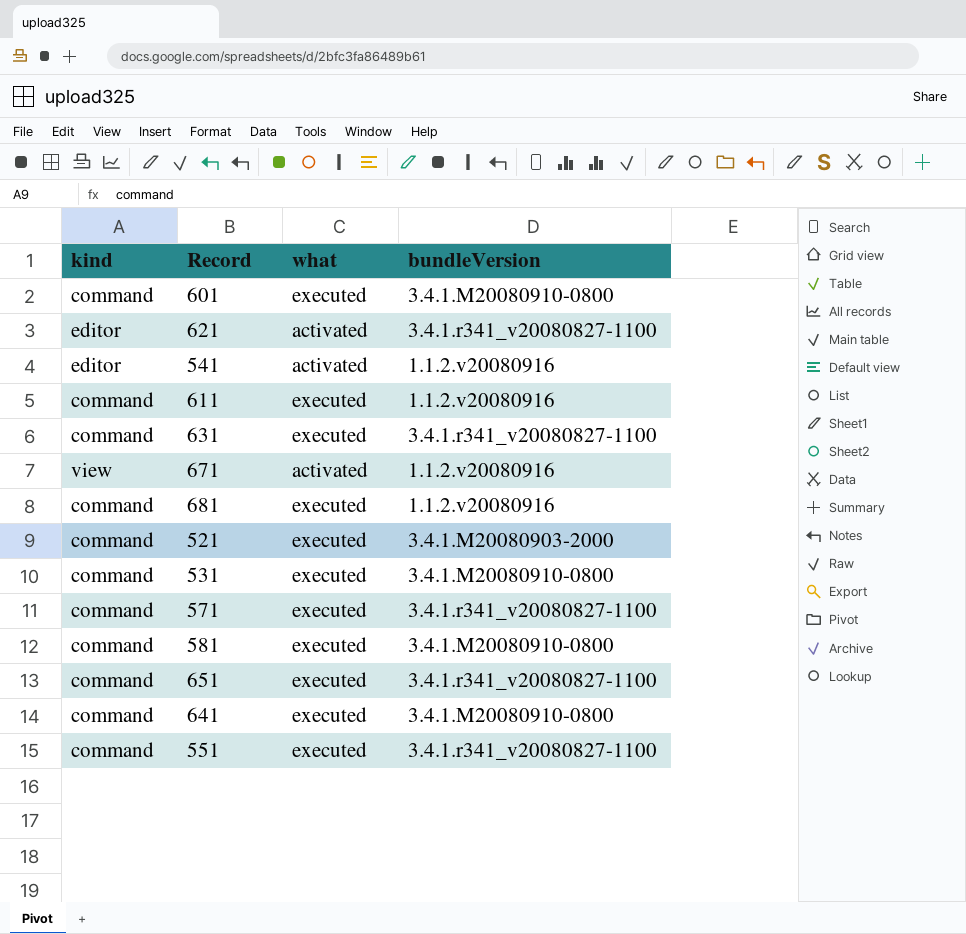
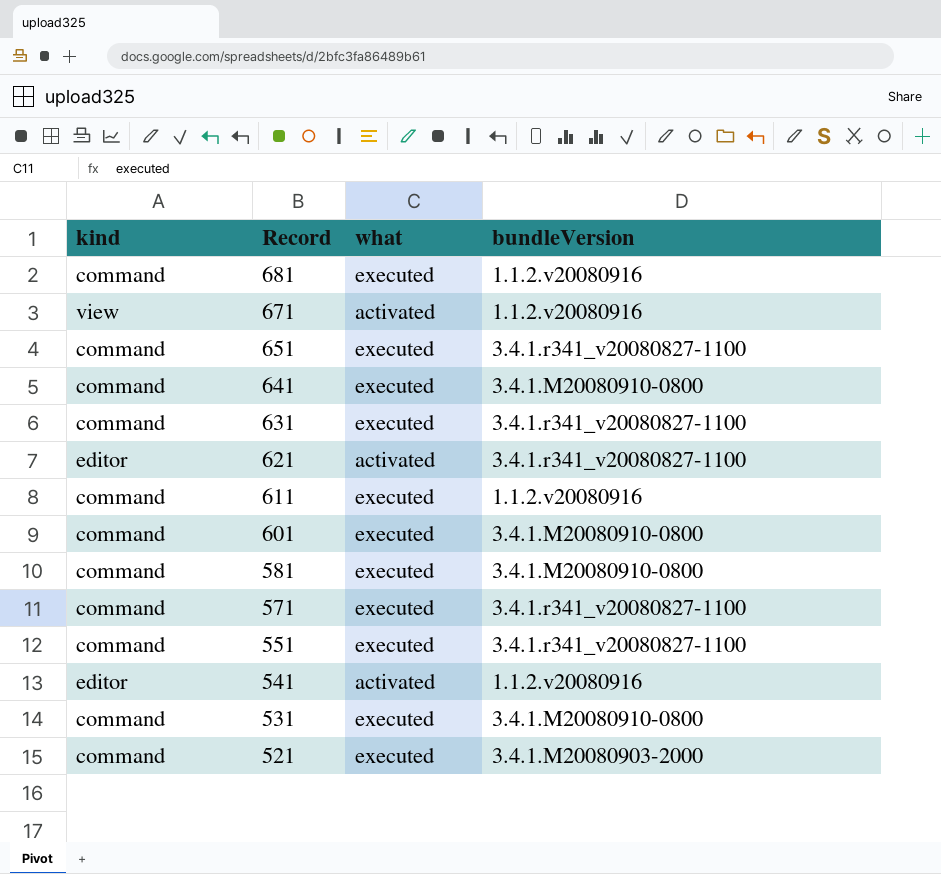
row order: none -> Record descending

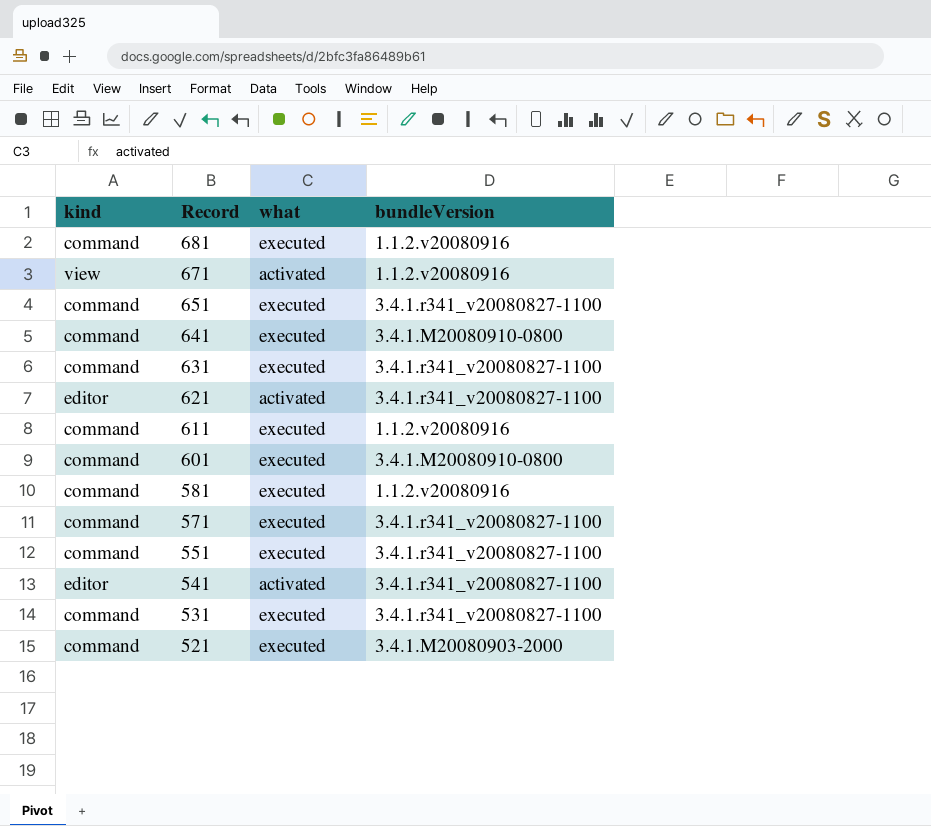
581 | bundleVersion: 3.4.1.M20080910-0800 -> 1.1.2.v20080916
541 | bundleVersion: 1.1.2.v20080916 -> 3.4.1.r341_v20080827-1100
531 | bundleVersion: 3.4.1.M20080910-0800 -> 3.4.1.r341_v20080827-1100

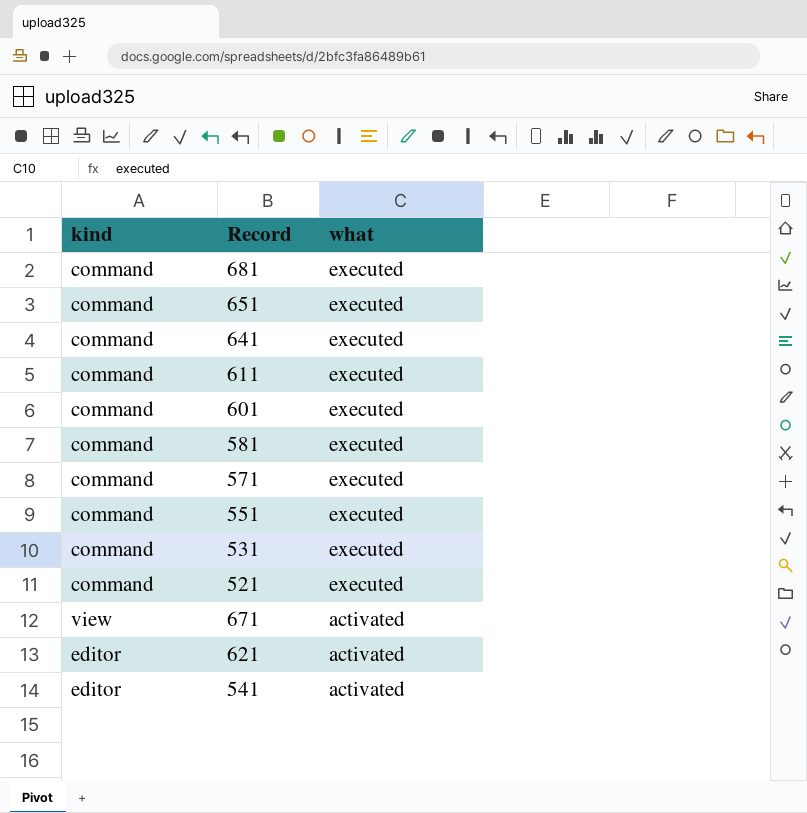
row order: Record descending -> what descending
column bundleVersion | position: 4 -> none
row 631: command | executed | 3.4.1.r341_v20080827-1100 -> none

